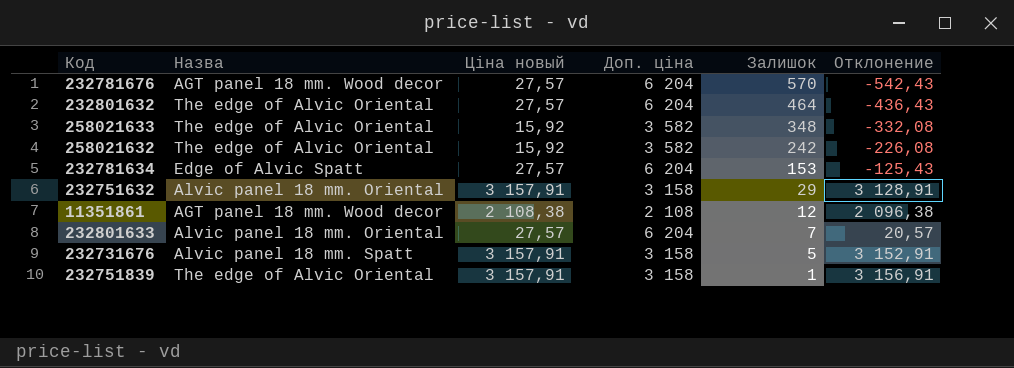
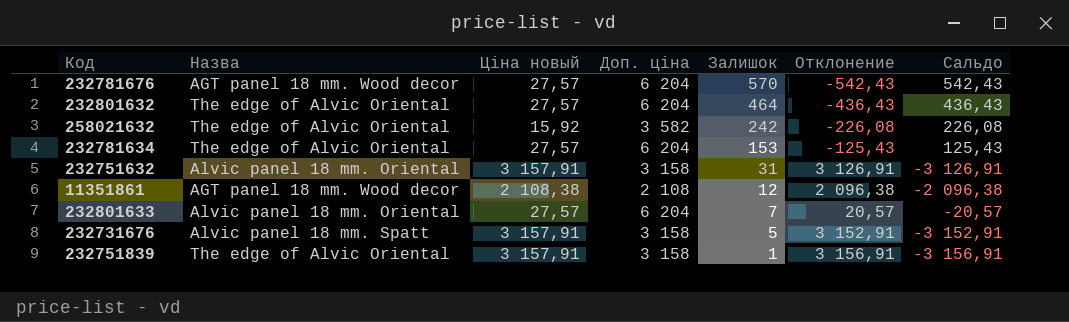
column Сальдо | formula: none -> [Залишок] - [Ціна новый]
row 258021633: The edge of Alvic Oriental | 15,92 | 3 582 | 348 | -332,08 -> none
232781634 | Назва: Edge of Alvic Spatt -> The edge of Alvic Oriental
232751632 | Залишок: 29 -> 31
232751632 | Отклонение: 3 128,91 -> 3 126,91

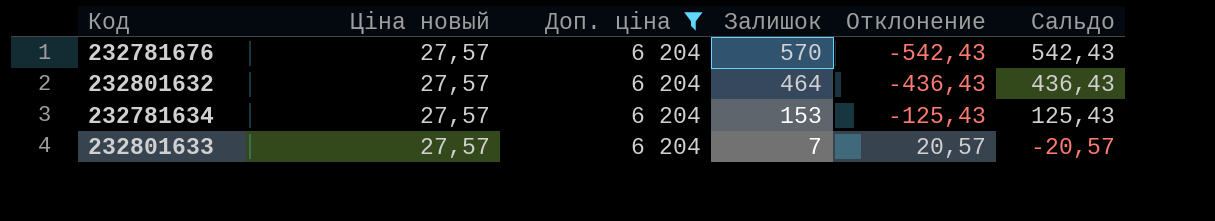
filter: none -> Доп. ціна = 6 204
column Назва | position: 2 -> none

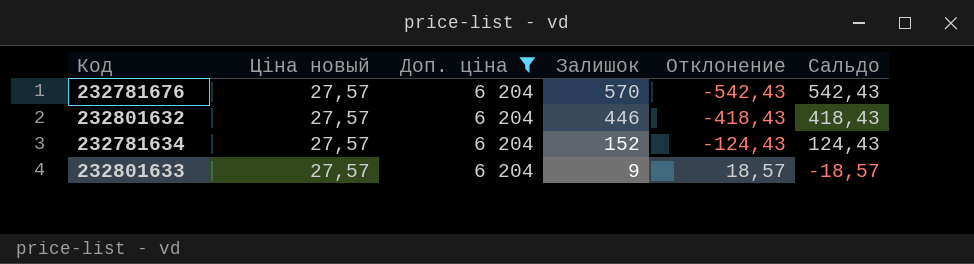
232801632 | Залишок: 464 -> 446
232801632 | Отклонение: -436,43 -> -418,43
232801632 | Сальдо: 436,43 -> 418,43
232781634 | Залишок: 153 -> 152
232781634 | Отклонение: -125,43 -> -124,43
232781634 | Сальдо: 125,43 -> 124,43
232801633 | Залишок: 7 -> 9
232801633 | Отклонение: 20,57 -> 18,57
232801633 | Сальдо: -20,57 -> -18,57

